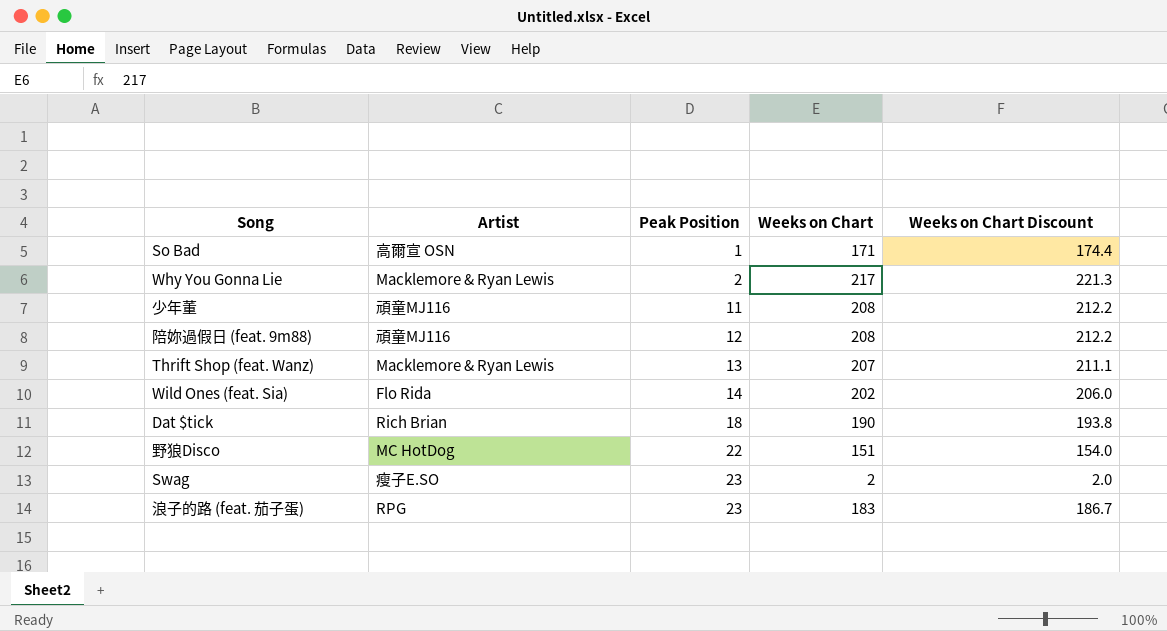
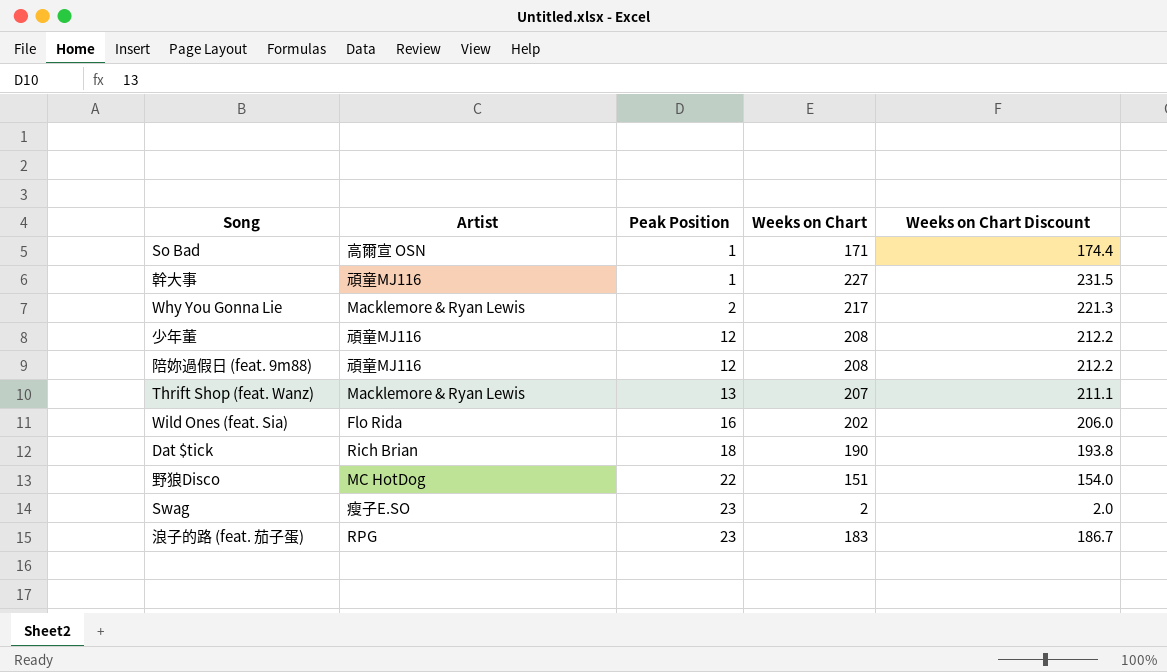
row 幹大事: none -> 頑童MJ116 | 1 | 227 | 231.5
少年董 | Peak Position: 11 -> 12
Wild Ones (feat. Sia) | Peak Position: 14 -> 16

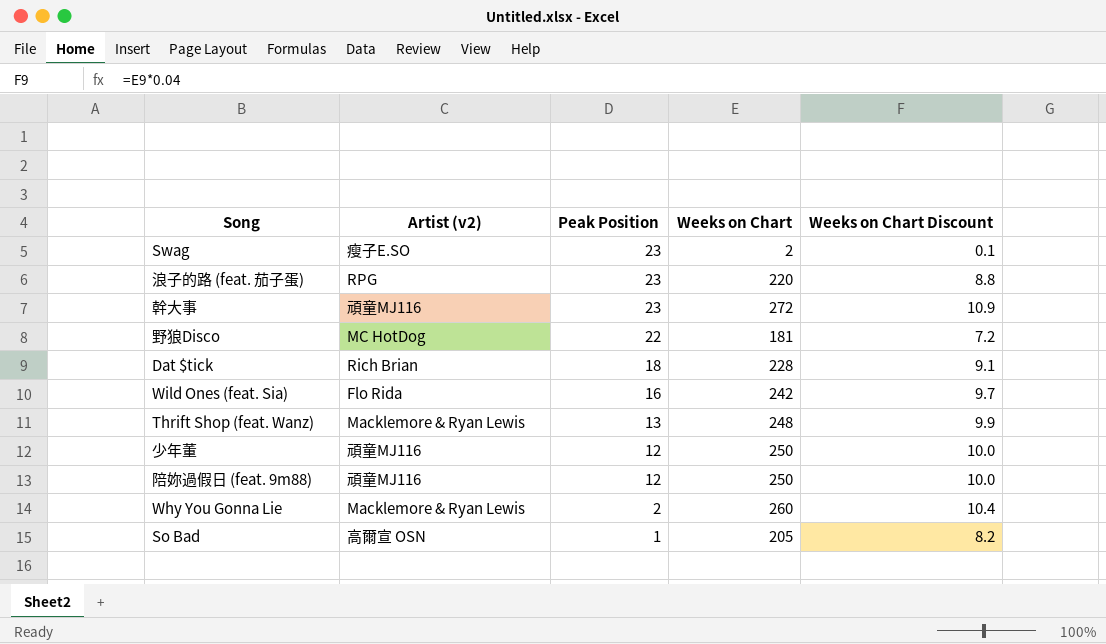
row order: Peak Position ascending -> Peak Position descending
column name: Artist -> Artist (v2)
column Weeks on Chart Discount | formula: [Weeks on Chart] * 1.02 -> [Weeks on Chart] * 0.04
浪子的路 (feat. 茄子蛋) | Weeks on Chart: 183 -> 220
幹大事 | Peak Position: 1 -> 23
幹大事 | Weeks on Chart: 227 -> 272
野狼Disco | Weeks on Chart: 151 -> 181
Dat $tick | Weeks on Chart: 190 -> 228
Wild Ones (feat. Sia) | Weeks on Chart: 202 -> 242
Thrift Shop (feat. Wanz) | Weeks on Chart: 207 -> 248
少年董 | Weeks on Chart: 208 -> 250
陪妳過假日 (feat. 9m88) | Weeks on Chart: 208 -> 250
Why You Gonna Lie | Weeks on Chart: 217 -> 260
So Bad | Weeks on Chart: 171 -> 205

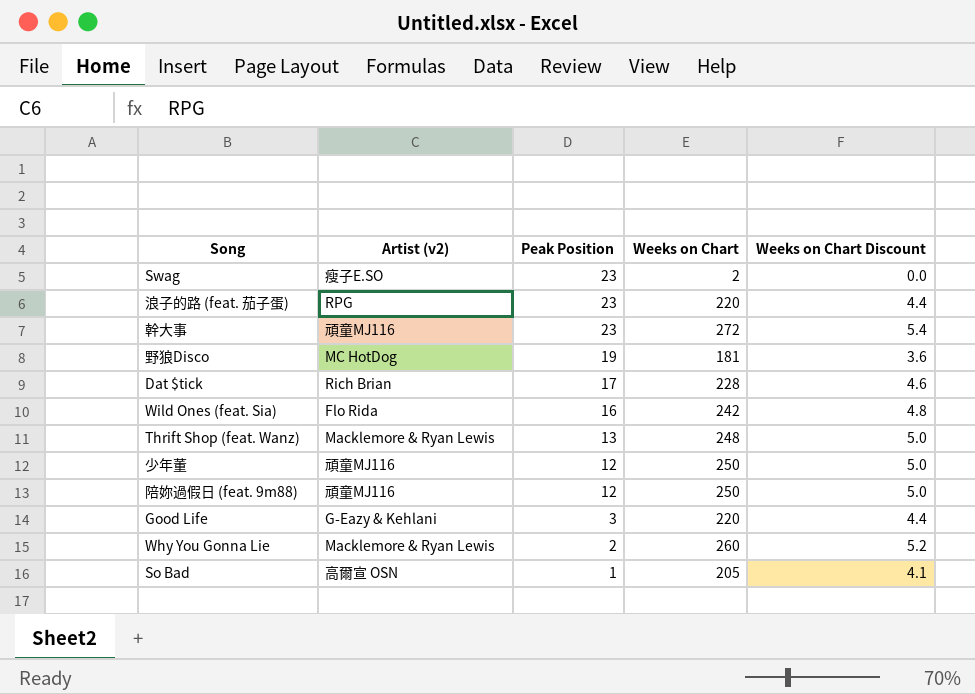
column Weeks on Chart Discount | formula: [Weeks on Chart] * 0.04 -> [Weeks on Chart] * 0.02
野狼Disco | Peak Position: 22 -> 19
Dat $tick | Peak Position: 18 -> 17
row Good Life: none -> G-Eazy & Kehlani | 3 | 220 | 4.4

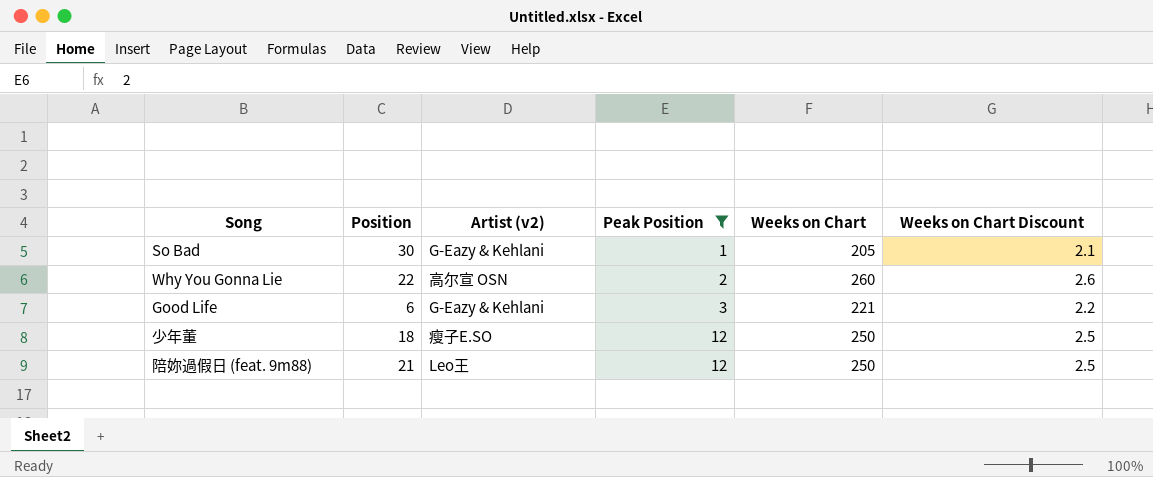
filter: none -> Peak Position <= 12
row order: Peak Position descending -> Peak Position ascending
column Position | position: none -> 2
column Weeks on Chart Discount | formula: [Weeks on Chart] * 0.02 -> [Weeks on Chart] * 0.01
So Bad | Artist (v2): 高爾宣 OSN -> G-Eazy & Kehlani
Why You Gonna Lie | Artist (v2): Macklemore & Ryan Lewis -> 高尔宣 OSN
Good Life | Weeks on Chart: 220 -> 221
少年董 | Artist (v2): 頑童MJ116 -> 瘦子E.SO
陪妳過假日 (feat. 9m88) | Artist (v2): 頑童MJ116 -> Leo王

